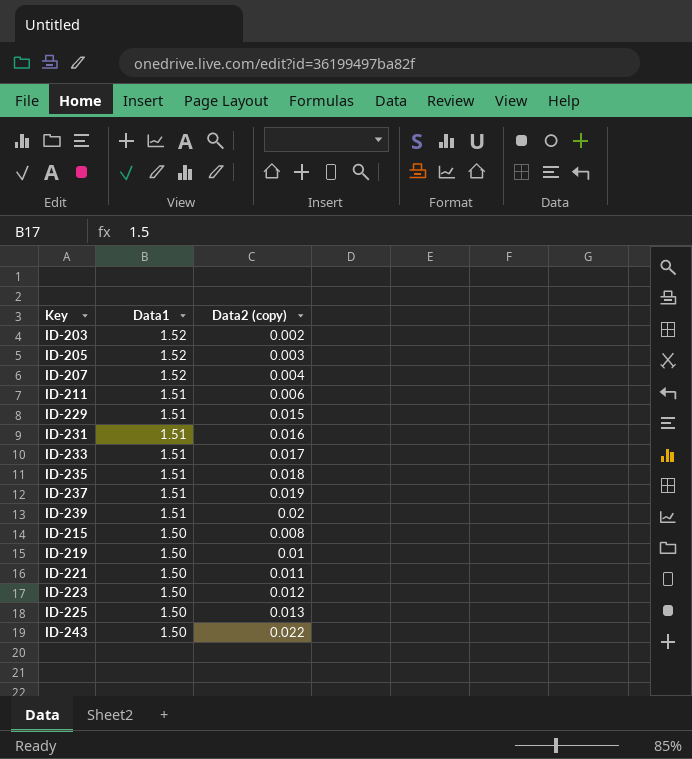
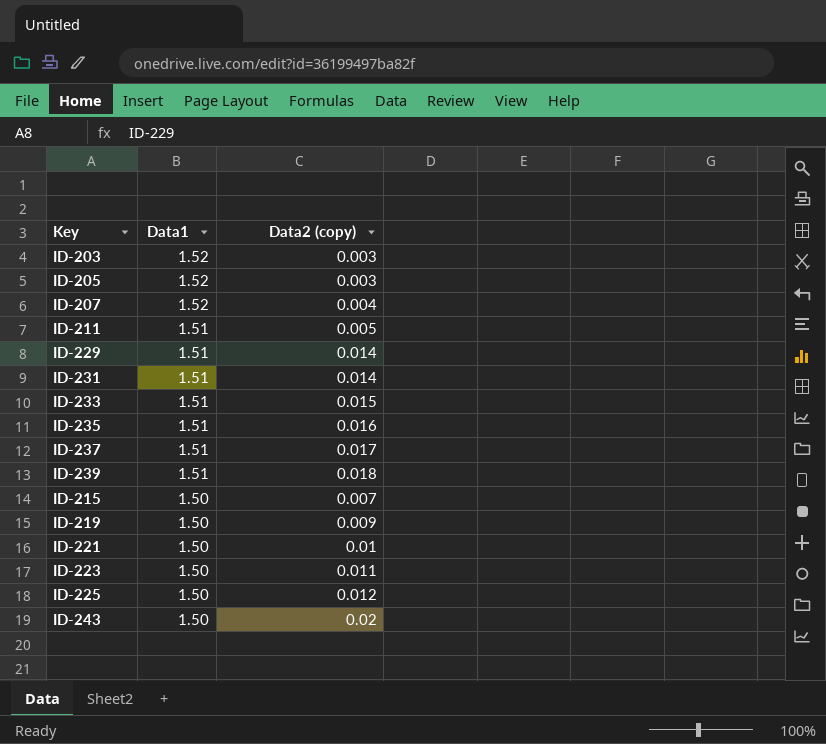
ID-203 | Data2 (copy): 0.002 -> 0.003
ID-211 | Data2 (copy): 0.006 -> 0.005
ID-229 | Data2 (copy): 0.015 -> 0.014
ID-231 | Data2 (copy): 0.016 -> 0.014
ID-233 | Data2 (copy): 0.017 -> 0.015
ID-235 | Data2 (copy): 0.018 -> 0.016
ID-237 | Data2 (copy): 0.019 -> 0.017
ID-239 | Data2 (copy): 0.02 -> 0.018
ID-215 | Data2 (copy): 0.008 -> 0.007
ID-219 | Data2 (copy): 0.01 -> 0.009
ID-221 | Data2 (copy): 0.011 -> 0.01
ID-223 | Data2 (copy): 0.012 -> 0.011
ID-225 | Data2 (copy): 0.013 -> 0.012
ID-243 | Data2 (copy): 0.022 -> 0.02

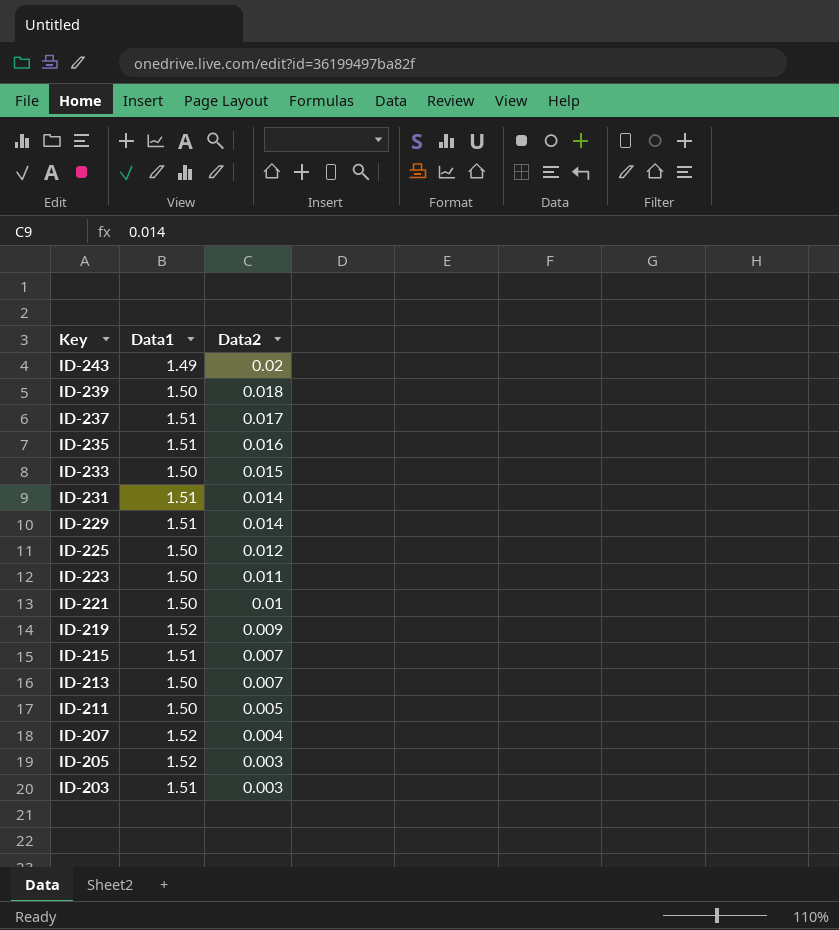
row order: Data1 descending -> Key descending
column name: Data2 (copy) -> Data2
ID-243 | Data1: 1.50 -> 1.49
ID-239 | Data1: 1.51 -> 1.50
ID-233 | Data1: 1.51 -> 1.50
ID-219 | Data1: 1.50 -> 1.52
ID-215 | Data1: 1.50 -> 1.51
row ID-213: none -> 1.50 | 0.007
ID-211 | Data1: 1.51 -> 1.50
ID-203 | Data1: 1.52 -> 1.51

